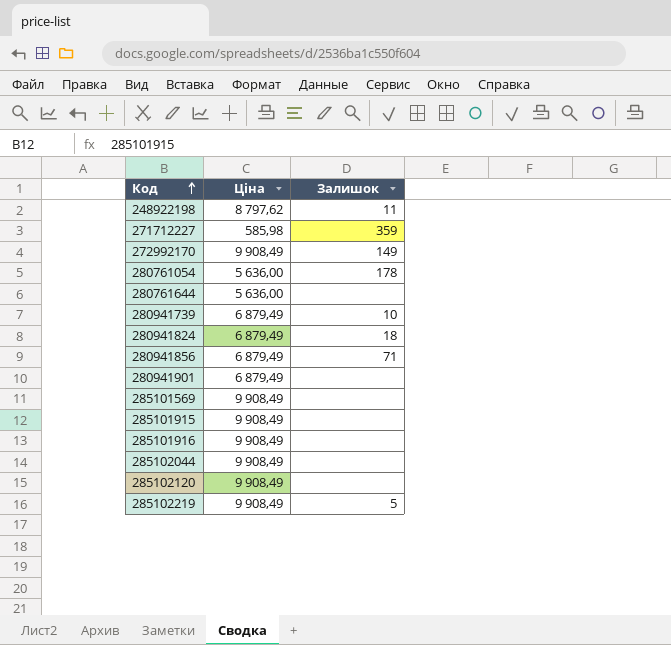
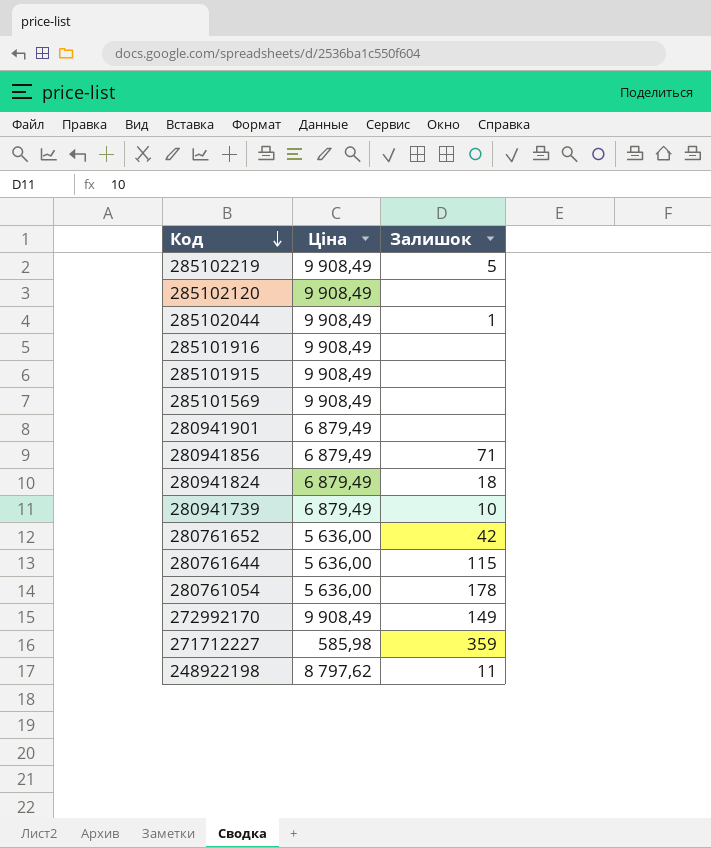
row order: Код ascending -> Код descending
285102044 | Залишок: none -> 1
row 280761652: none -> 5 636,00 | 42
280761644 | Залишок: none -> 115

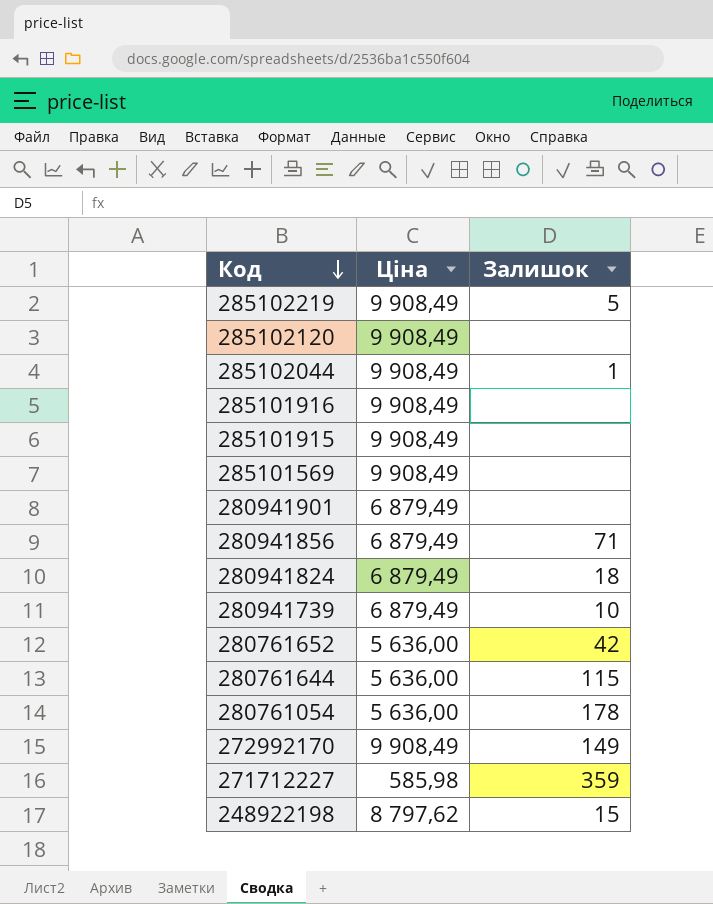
248922198 | Залишок: 11 -> 15

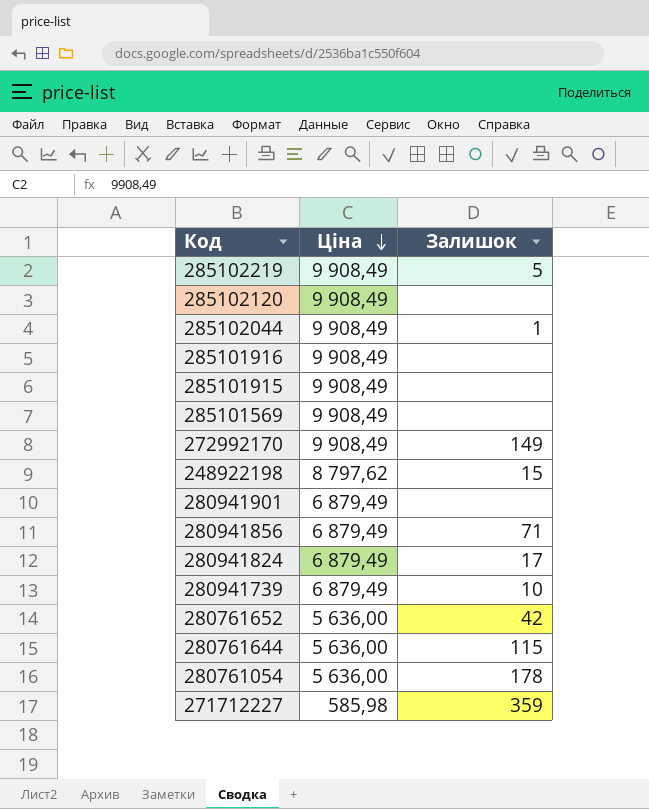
row order: Код descending -> Ціна descending
280941824 | Залишок: 18 -> 17

